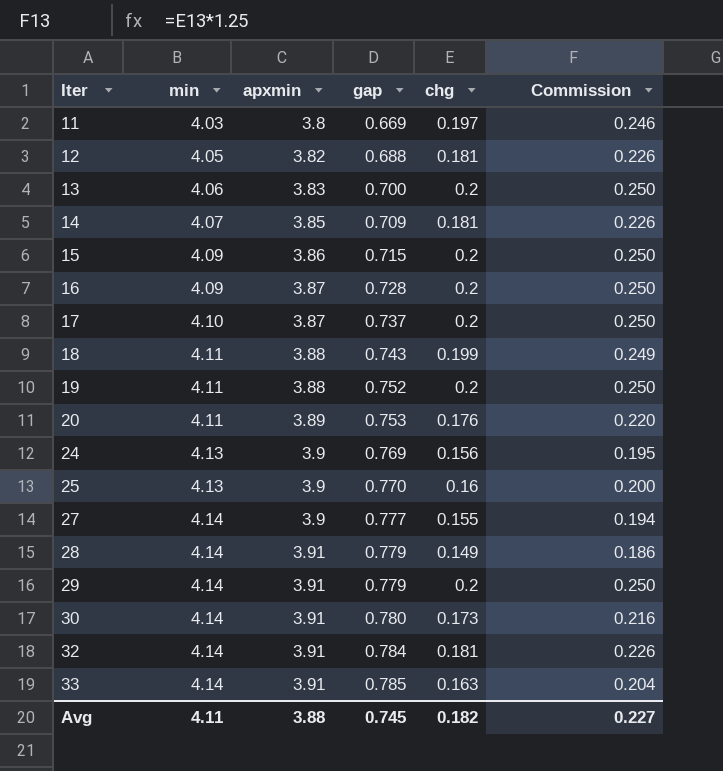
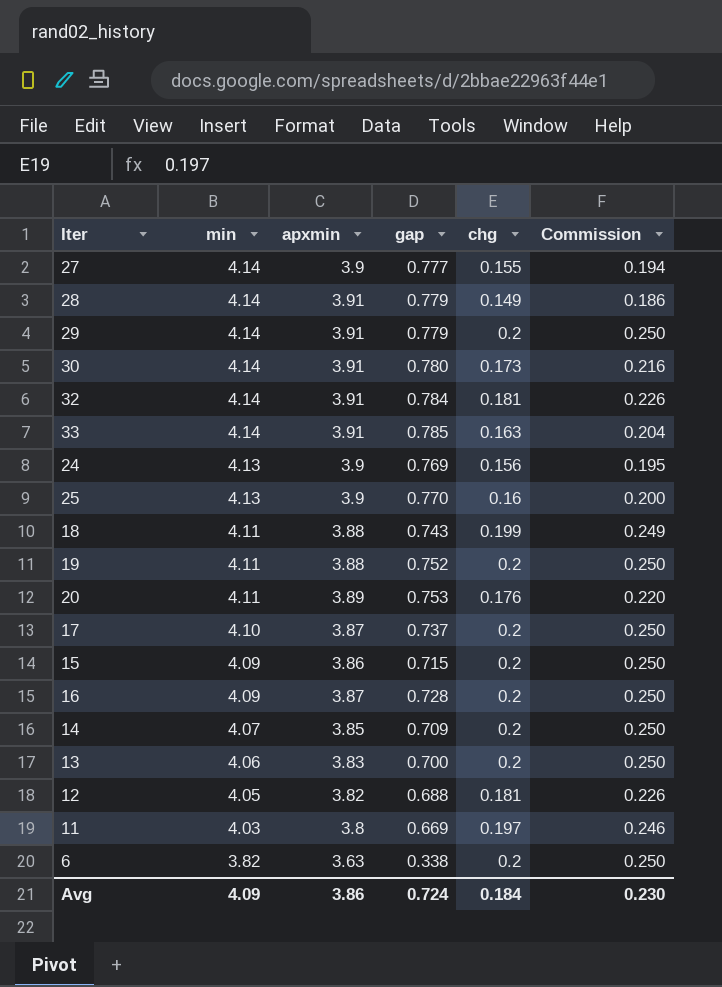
row order: Iter ascending -> min descending
14 | chg: 0.181 -> 0.2
14 | Commission: 0.226 -> 0.250
row 6: none -> 3.82 | 3.63 | 0.338 | 0.2 | 0.250
Avg | min: 4.11 -> 4.09
Avg | apxmin: 3.88 -> 3.86
Avg | gap: 0.745 -> 0.724
Avg | chg: 0.182 -> 0.184
Avg | Commission: 0.227 -> 0.230

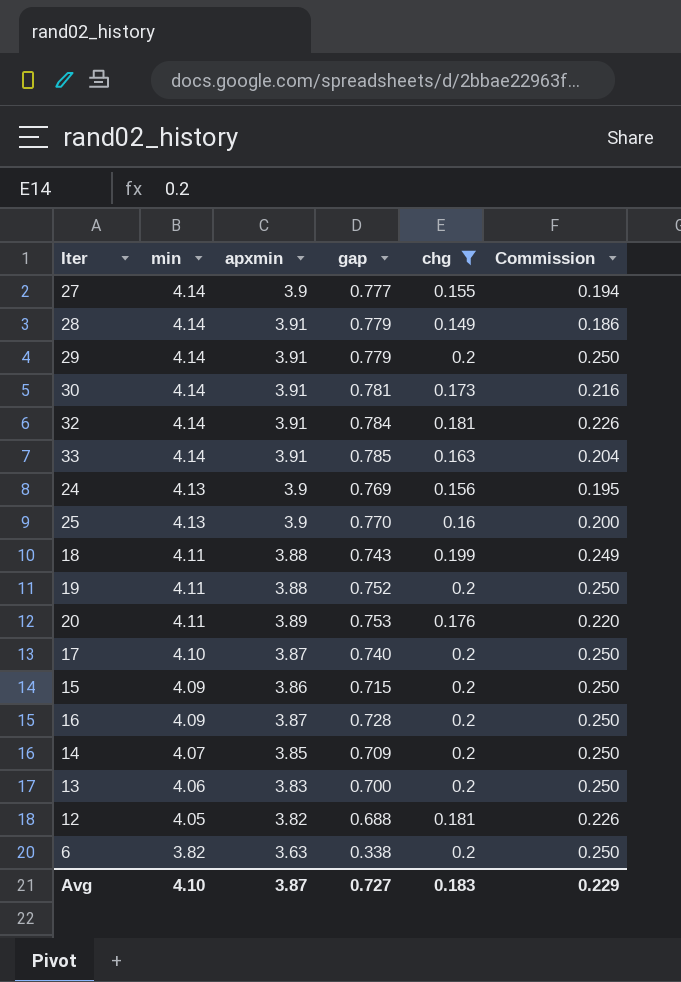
filter: none -> chg != 0.197
30 | gap: 0.780 -> 0.781
17 | gap: 0.737 -> 0.740
Avg | min: 4.09 -> 4.10
Avg | apxmin: 3.86 -> 3.87
Avg | gap: 0.724 -> 0.727
Avg | chg: 0.184 -> 0.183
Avg | Commission: 0.230 -> 0.229

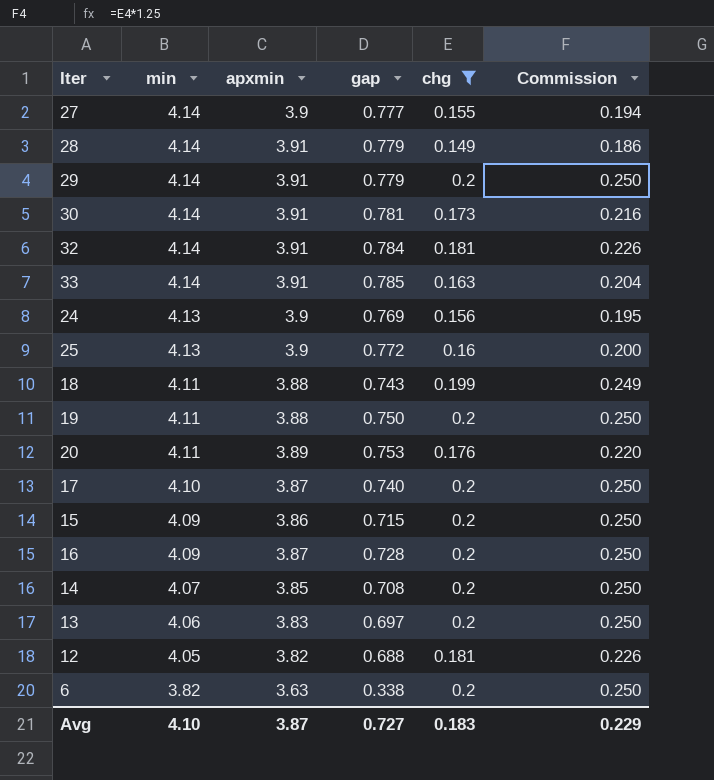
25 | gap: 0.770 -> 0.772
19 | gap: 0.752 -> 0.750
14 | gap: 0.709 -> 0.708
13 | gap: 0.700 -> 0.697

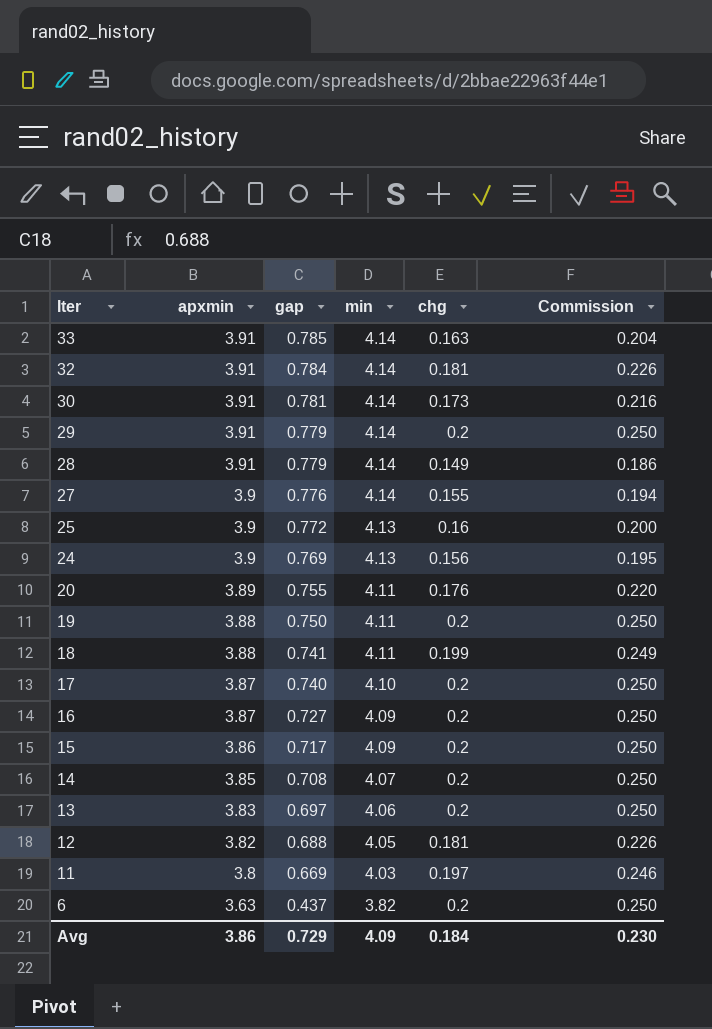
filter: chg != 0.197 -> none
row order: min descending -> Iter descending
column min | position: 2 -> 4
27 | gap: 0.777 -> 0.776
20 | gap: 0.753 -> 0.755
18 | gap: 0.743 -> 0.741
16 | gap: 0.728 -> 0.727
15 | gap: 0.715 -> 0.717
6 | gap: 0.338 -> 0.437
Avg | apxmin: 3.87 -> 3.86
Avg | gap: 0.727 -> 0.729
Avg | min: 4.10 -> 4.09
Avg | chg: 0.183 -> 0.184
Avg | Commission: 0.229 -> 0.230

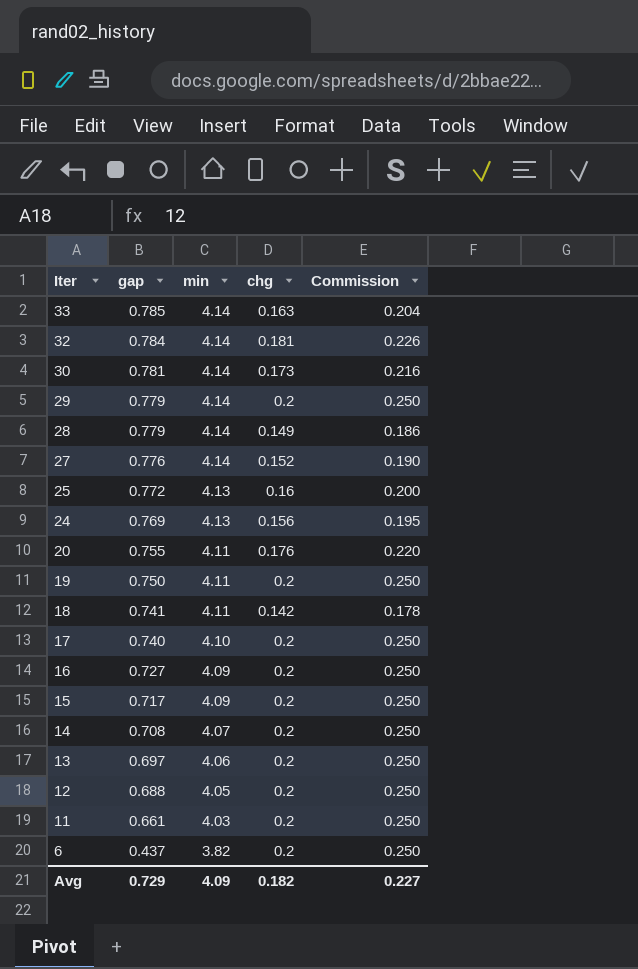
column apxmin | position: 2 -> none
27 | chg: 0.155 -> 0.152
27 | Commission: 0.194 -> 0.190
18 | chg: 0.199 -> 0.142
18 | Commission: 0.249 -> 0.178
12 | chg: 0.181 -> 0.2
12 | Commission: 0.226 -> 0.250
11 | gap: 0.669 -> 0.661
11 | chg: 0.197 -> 0.2
11 | Commission: 0.246 -> 0.250
Avg | chg: 0.184 -> 0.182
Avg | Commission: 0.230 -> 0.227

